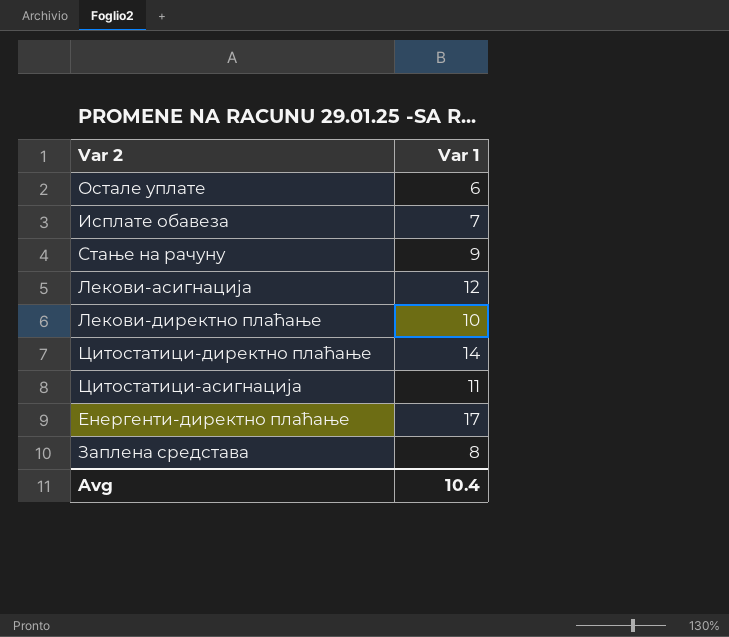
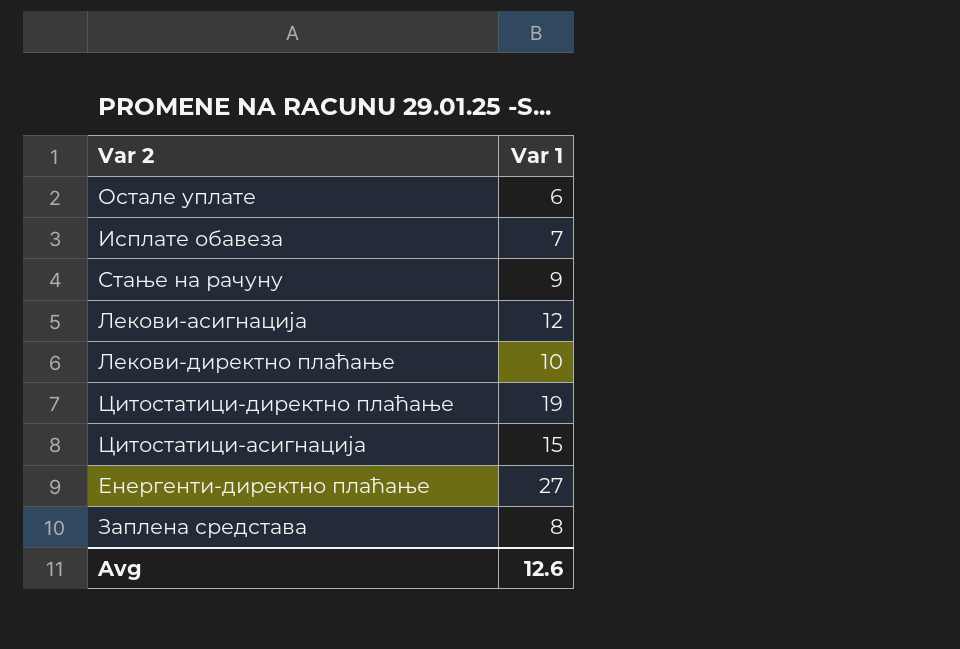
Цитостатици-директно плаћање | Var 1: 14 -> 19
Цитостатици-асигнација | Var 1: 11 -> 15
Енергенти-директно плаћање | Var 1: 17 -> 27
Avg | Var 1: 10.4 -> 12.6

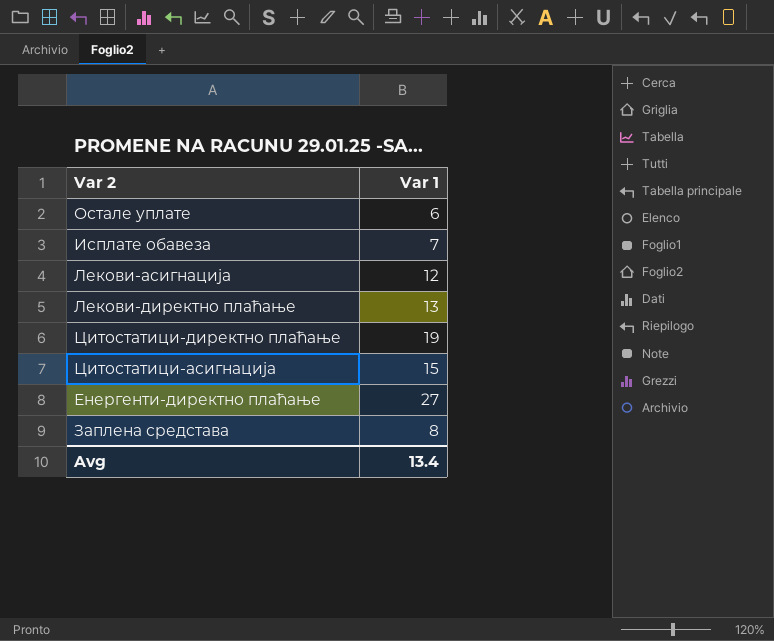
row Стање на рачуну: 9 -> none
Лекови-директно плаћање | Var 1: 10 -> 13
Avg | Var 1: 12.6 -> 13.4

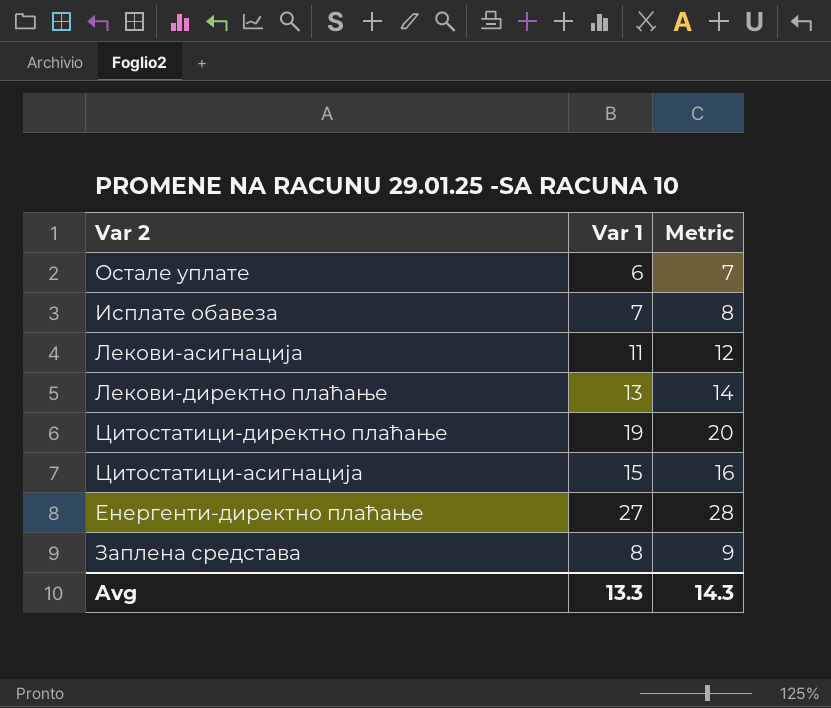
column Metric | formula: none -> [Var 1] + 1
Лекови-асигнација | Var 1: 12 -> 11
Avg | Var 1: 13.4 -> 13.3

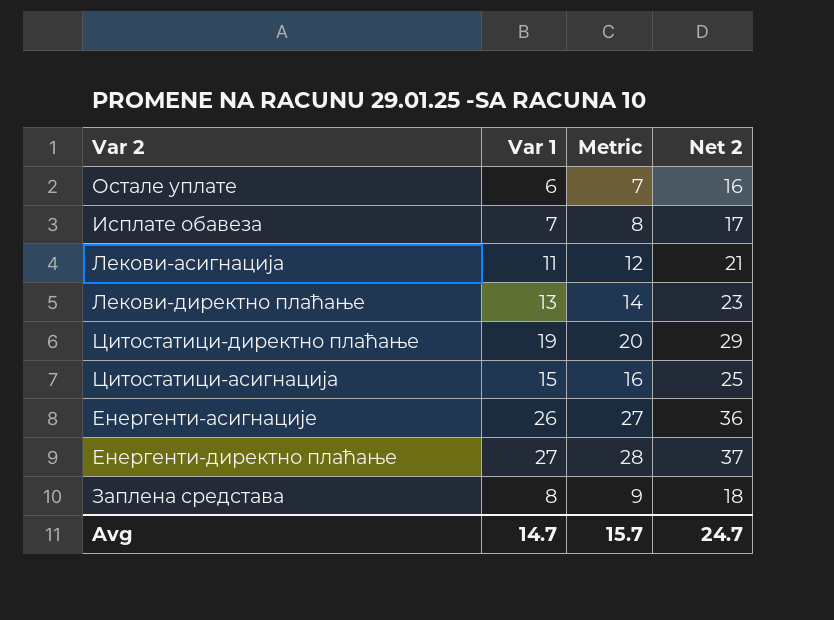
column Net 2 | formula: none -> [Var 1] + 10
row Енергенти-асигнације: none -> 26 | 27 | 36
Avg | Var 1: 13.3 -> 14.7
Avg | Metric: 14.3 -> 15.7

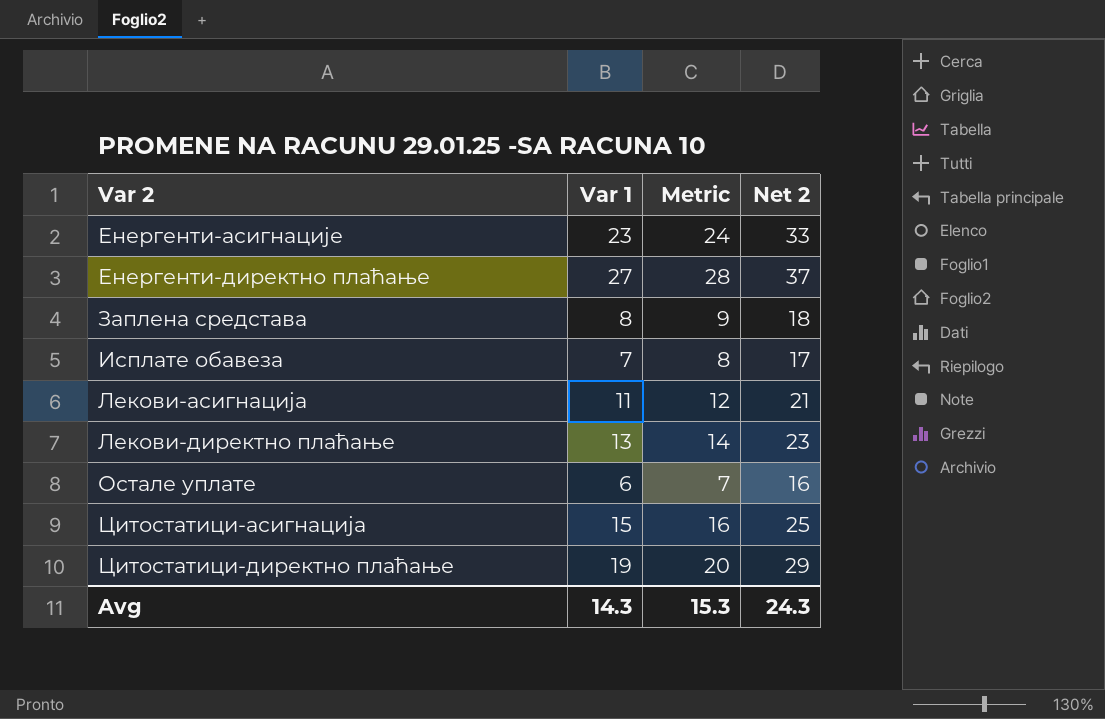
row order: none -> Var 2 ascending
Енергенти-асигнације | Var 1: 26 -> 23
Енергенти-асигнације | Metric: 27 -> 24
Енергенти-асигнације | Net 2: 36 -> 33
Avg | Var 1: 14.7 -> 14.3
Avg | Metric: 15.7 -> 15.3
Avg | Net 2: 24.7 -> 24.3

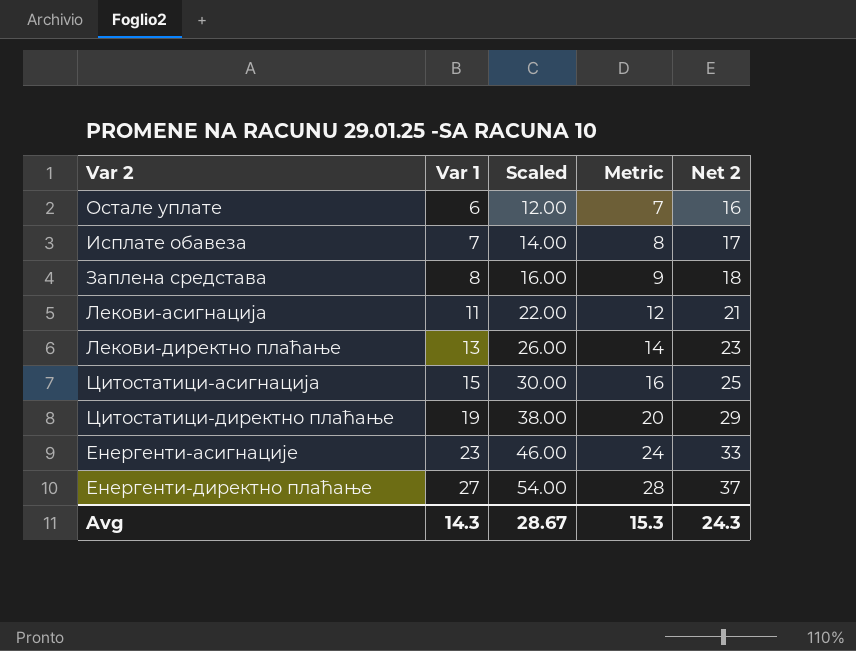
row order: Var 2 ascending -> Var 1 ascending
column Scaled | formula: none -> [Var 1] * 2

